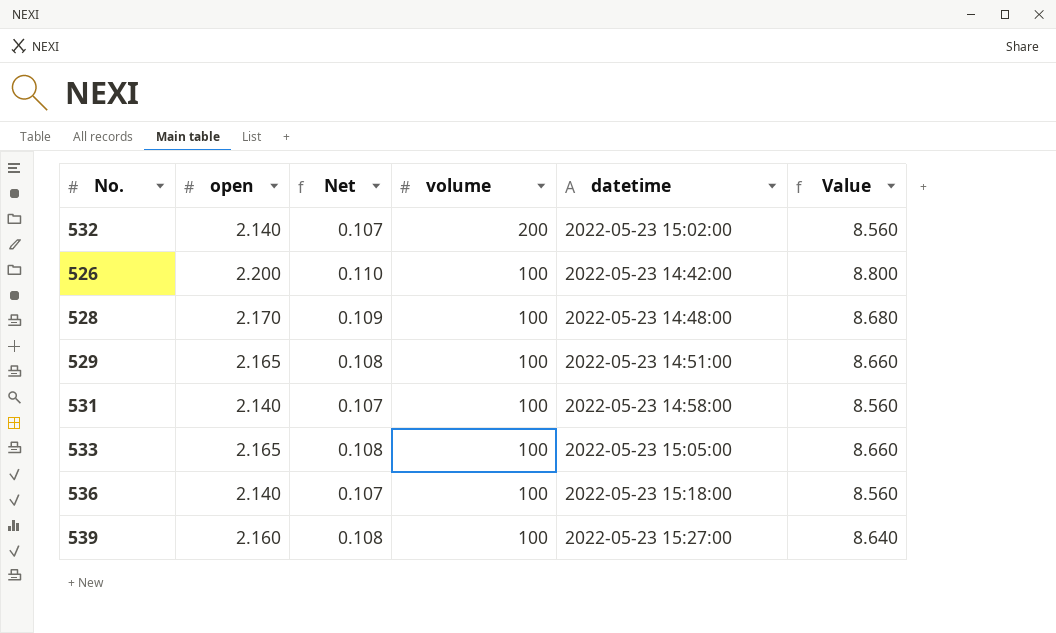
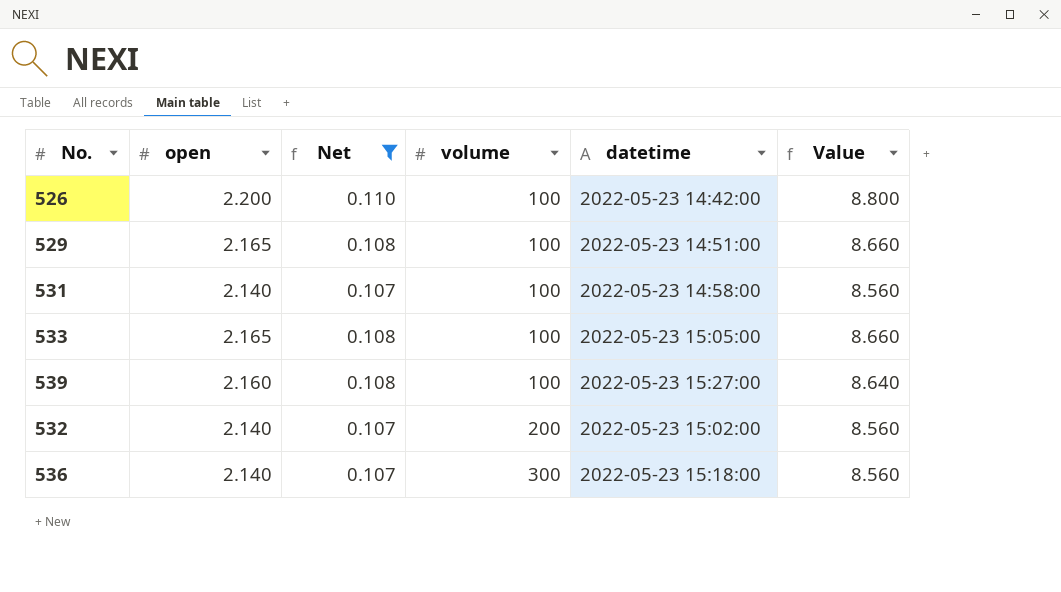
filter: none -> Net != 0.109
row order: volume descending -> volume ascending
536 | volume: 100 -> 300

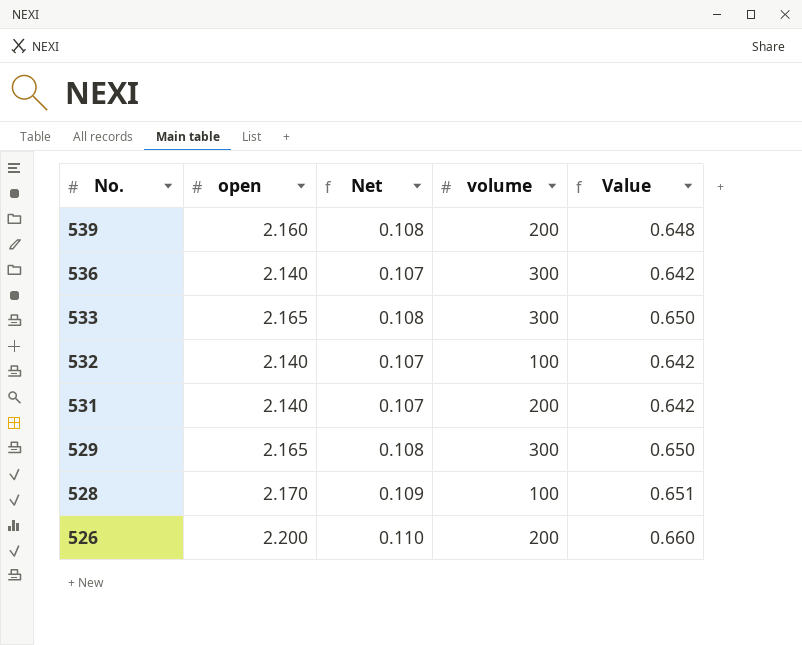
filter: Net != 0.109 -> none
row order: volume ascending -> No. descending
column datetime | position: 5 -> none
column Value | formula: [open] * 4 -> [open] * 0.3
539 | volume: 100 -> 200
533 | volume: 100 -> 300
532 | volume: 200 -> 100
531 | volume: 100 -> 200
529 | volume: 100 -> 300
526 | volume: 100 -> 200

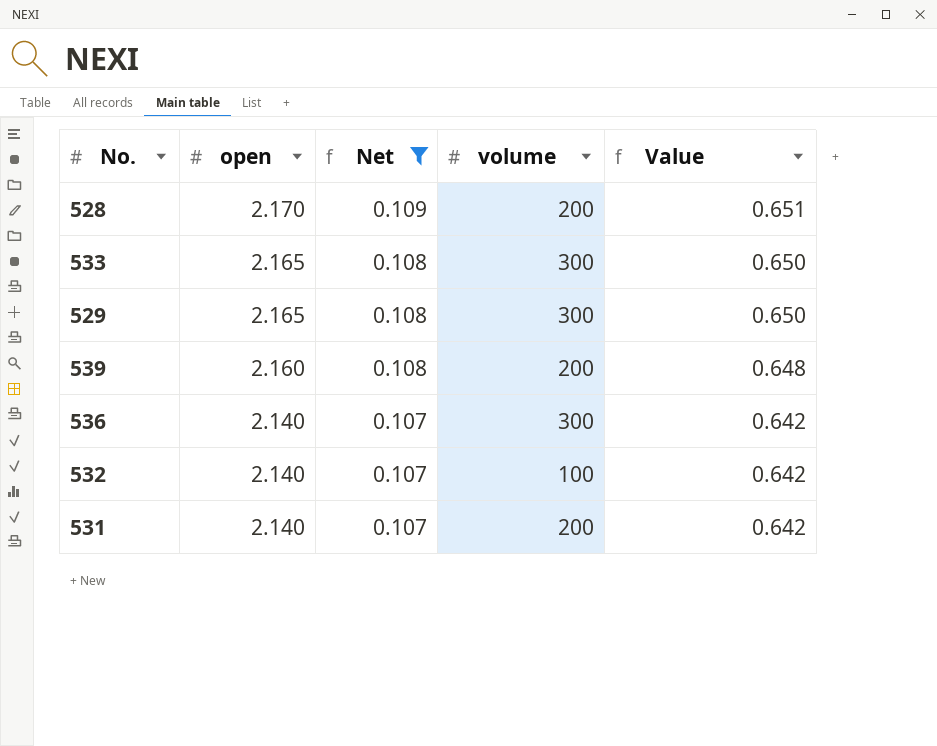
filter: none -> Net != 0.110
row order: No. descending -> open descending
528 | volume: 100 -> 200

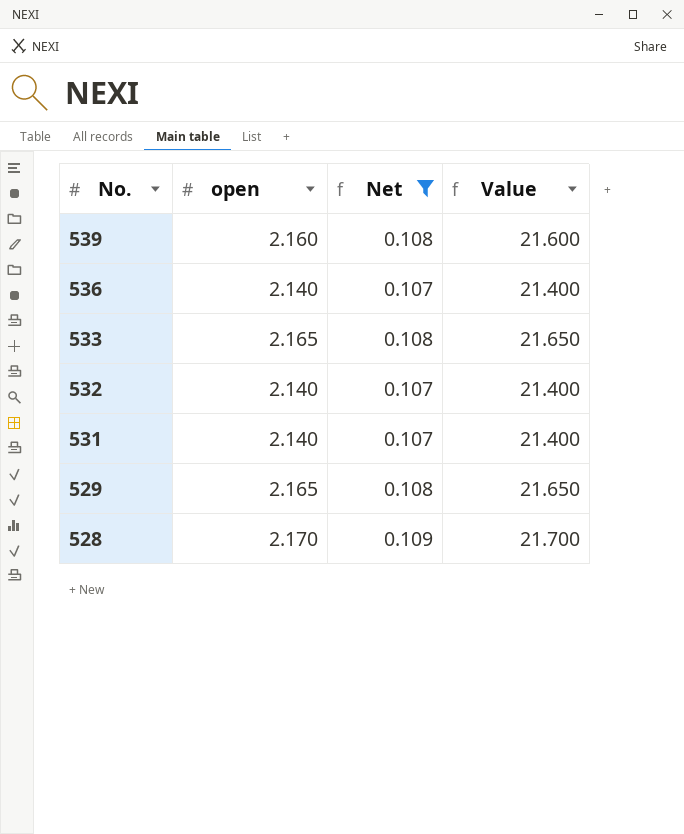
row order: open descending -> No. descending
column volume | position: 4 -> none
column Value | formula: [open] * 0.3 -> [open] * 10

